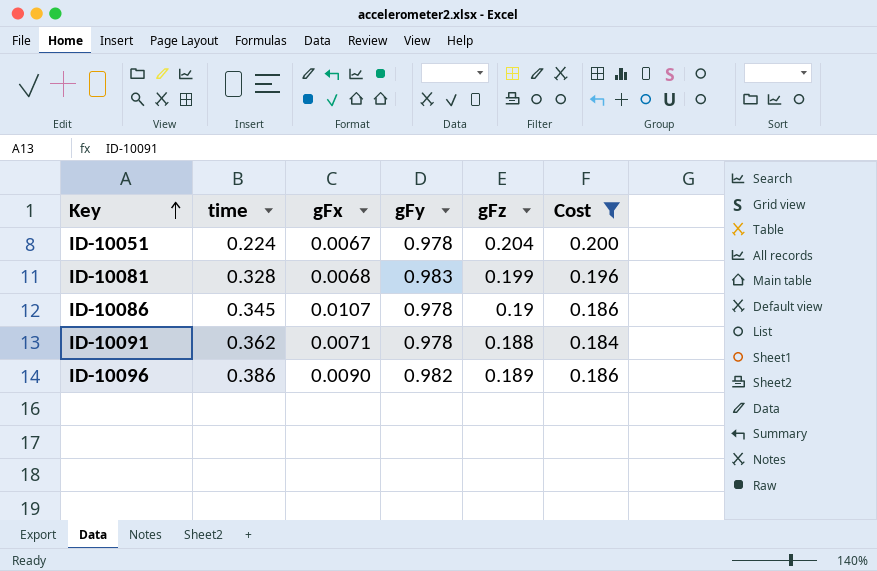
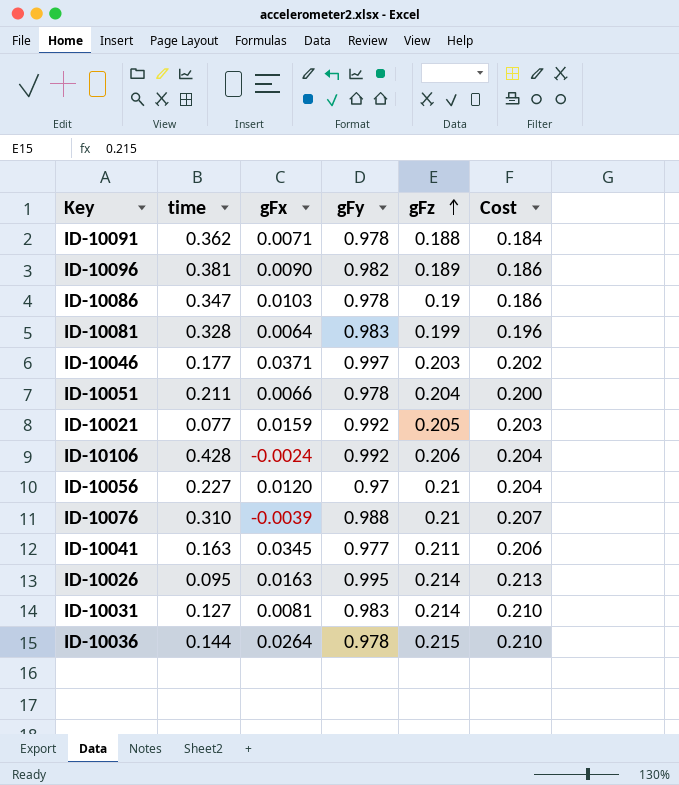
filter: Cost <= 0.200 -> none
row order: Key ascending -> gFz ascending
ID-10096 | time: 0.386 -> 0.381
ID-10086 | time: 0.345 -> 0.347
ID-10086 | gFx: 0.0107 -> 0.0103
ID-10081 | gFx: 0.0068 -> 0.0064
ID-10051 | time: 0.224 -> 0.211
ID-10051 | gFx: 0.0067 -> 0.0066

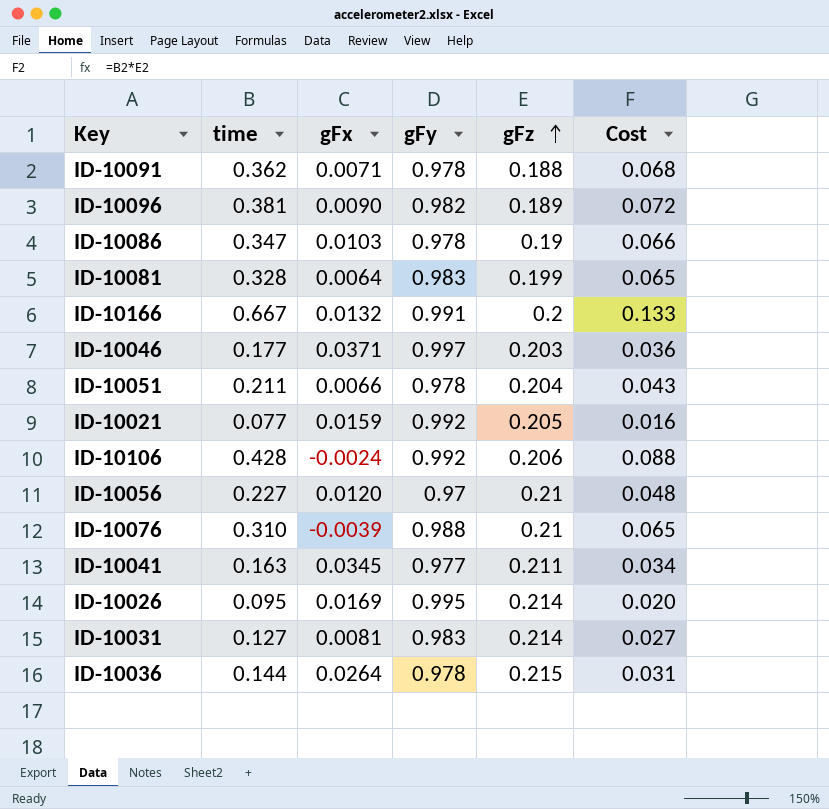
column Cost | formula: [gFy] * [gFz] -> [time] * [gFz]
row ID-10166: none -> 0.667 | 0.0132 | 0.991 | 0.2 | 0.133
ID-10026 | gFx: 0.0163 -> 0.0169

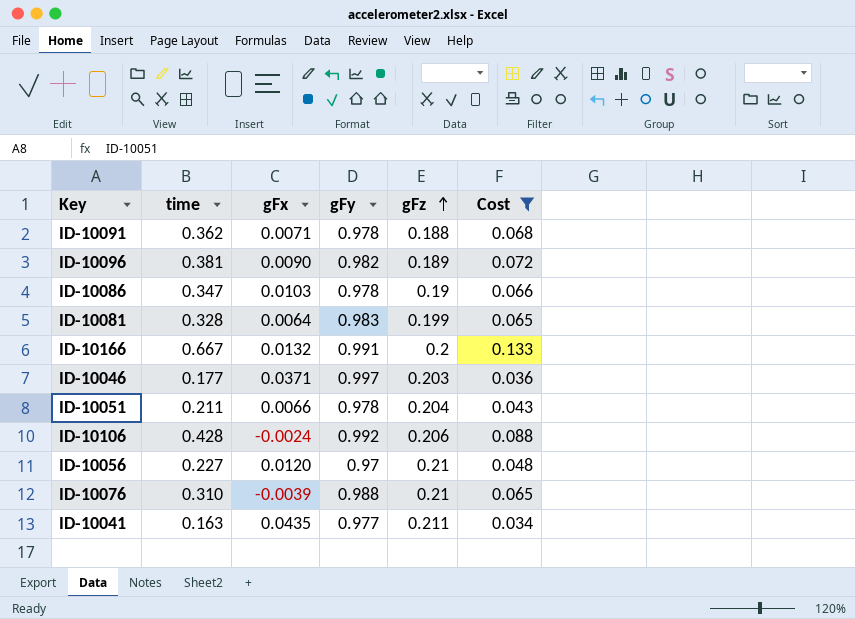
filter: none -> Cost >= 0.034
ID-10041 | gFx: 0.0345 -> 0.0435

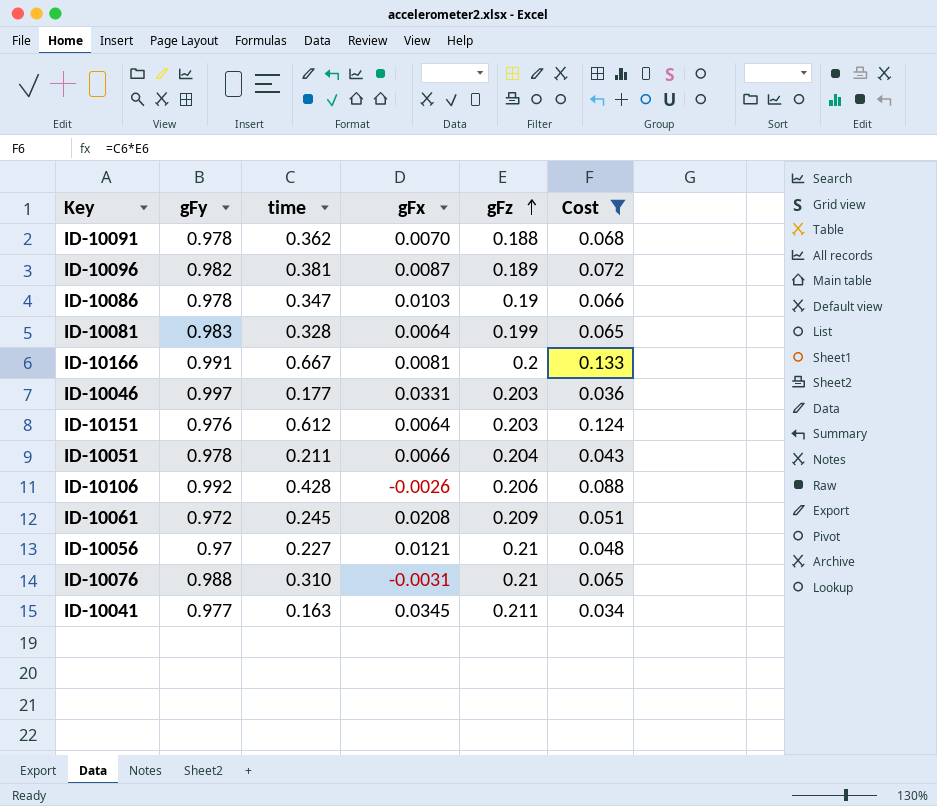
column gFy | position: 4 -> 2
ID-10091 | gFx: 0.0071 -> 0.0070
ID-10096 | gFx: 0.0090 -> 0.0087
ID-10166 | gFx: 0.0132 -> 0.0081
ID-10046 | gFx: 0.0371 -> 0.0331
row ID-10151: none -> 0.976 | 0.612 | 0.0064 | 0.203 | 0.124
ID-10106 | gFx: -0.0024 -> -0.0026
row ID-10061: none -> 0.972 | 0.245 | 0.0208 | 0.209 | 0.051
ID-10056 | gFx: 0.0120 -> 0.0121
ID-10076 | gFx: -0.0039 -> -0.0031
ID-10041 | gFx: 0.0435 -> 0.0345

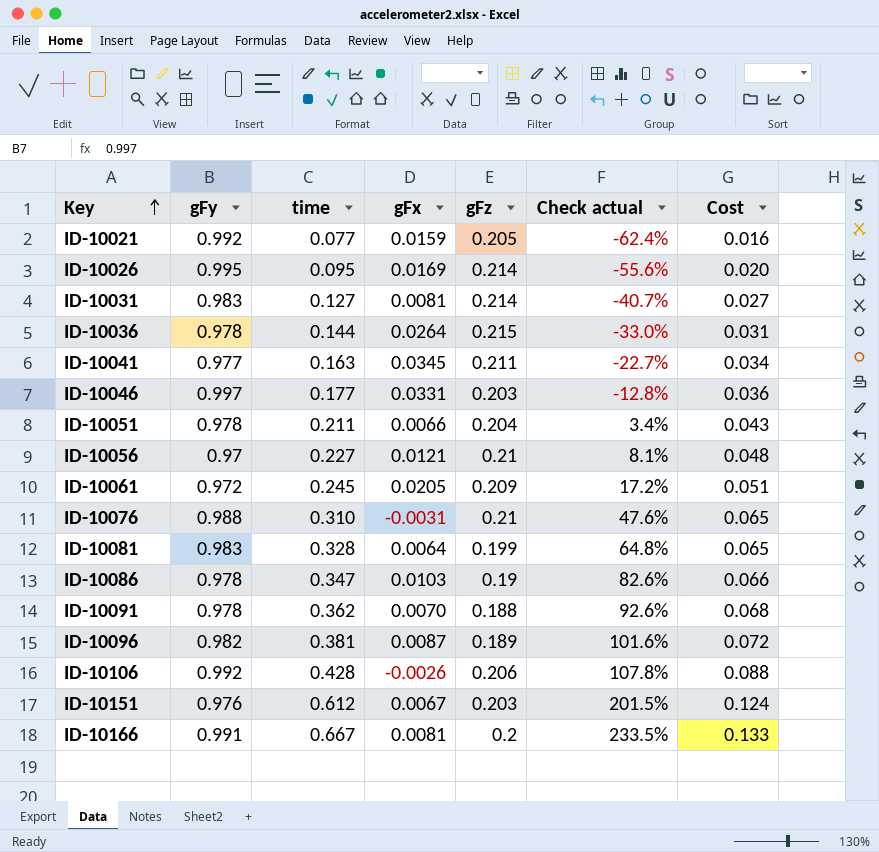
filter: Cost >= 0.034 -> none
row order: gFz ascending -> Key ascending
column Check actual | formula: none -> ([time] - [gFz]) / [gFz]
ID-10061 | gFx: 0.0208 -> 0.0205
ID-10151 | gFx: 0.0064 -> 0.0067

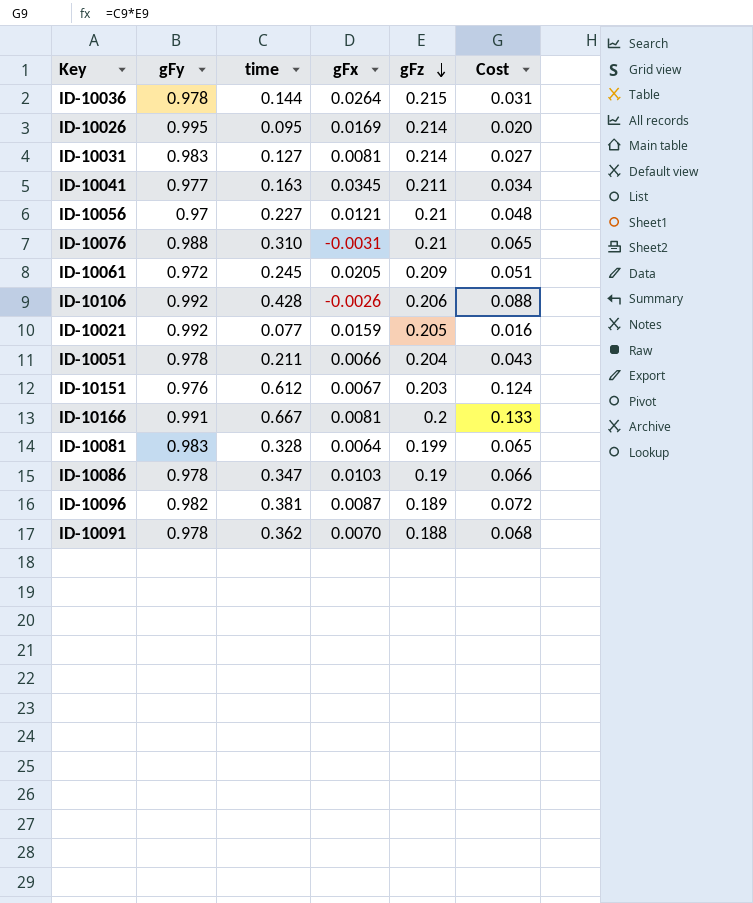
row order: Key ascending -> gFz descending
column Check actual | formula: ([time] - [gFz]) / [gFz] -> none
row ID-10046: 0.997 | 0.177 | 0.0331 | 0.203 | -12.8% | 0.036 -> none

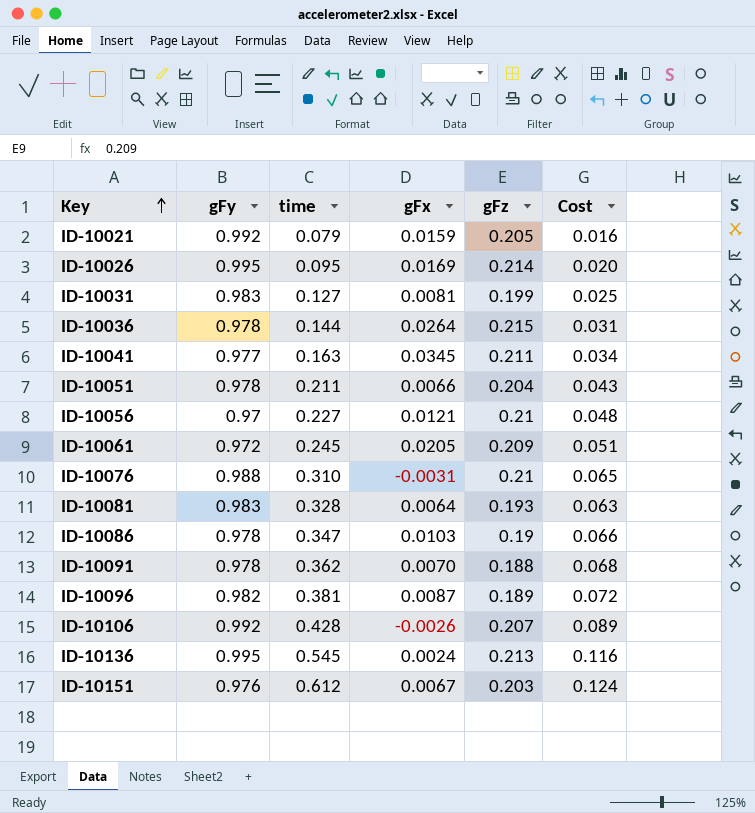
row order: gFz descending -> Key ascending
row ID-10166: 0.991 | 0.667 | 0.0081 | 0.2 | 0.133 -> none
ID-10021 | time: 0.077 -> 0.079
ID-10031 | gFz: 0.214 -> 0.199
ID-10031 | Cost: 0.027 -> 0.025
ID-10081 | gFz: 0.199 -> 0.193
ID-10081 | Cost: 0.065 -> 0.063
ID-10106 | gFz: 0.206 -> 0.207
ID-10106 | Cost: 0.088 -> 0.089
row ID-10136: none -> 0.995 | 0.545 | 0.0024 | 0.213 | 0.116

